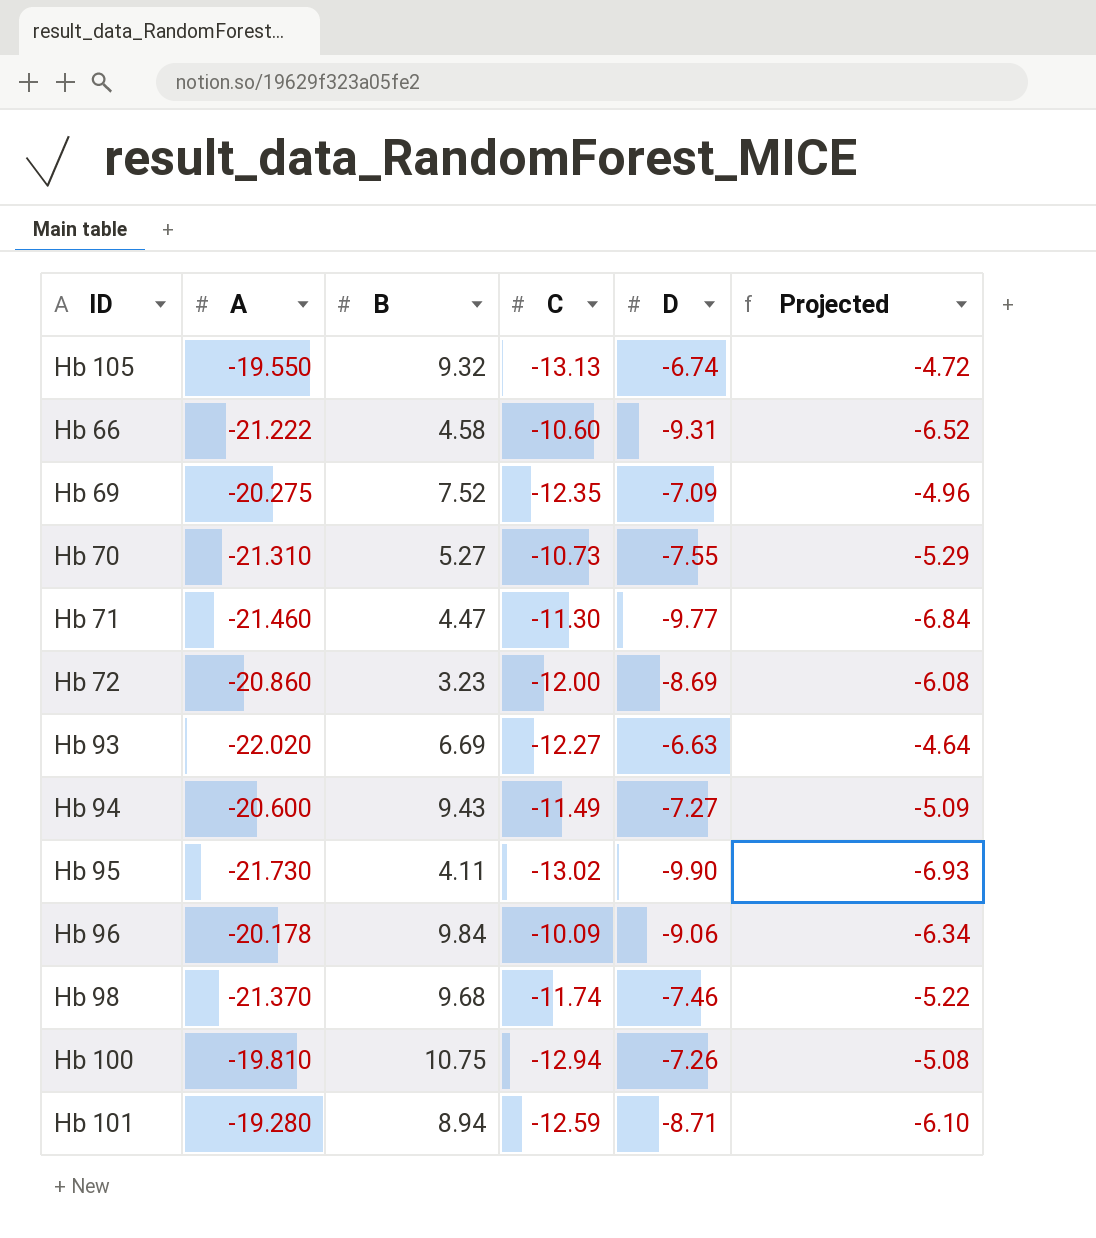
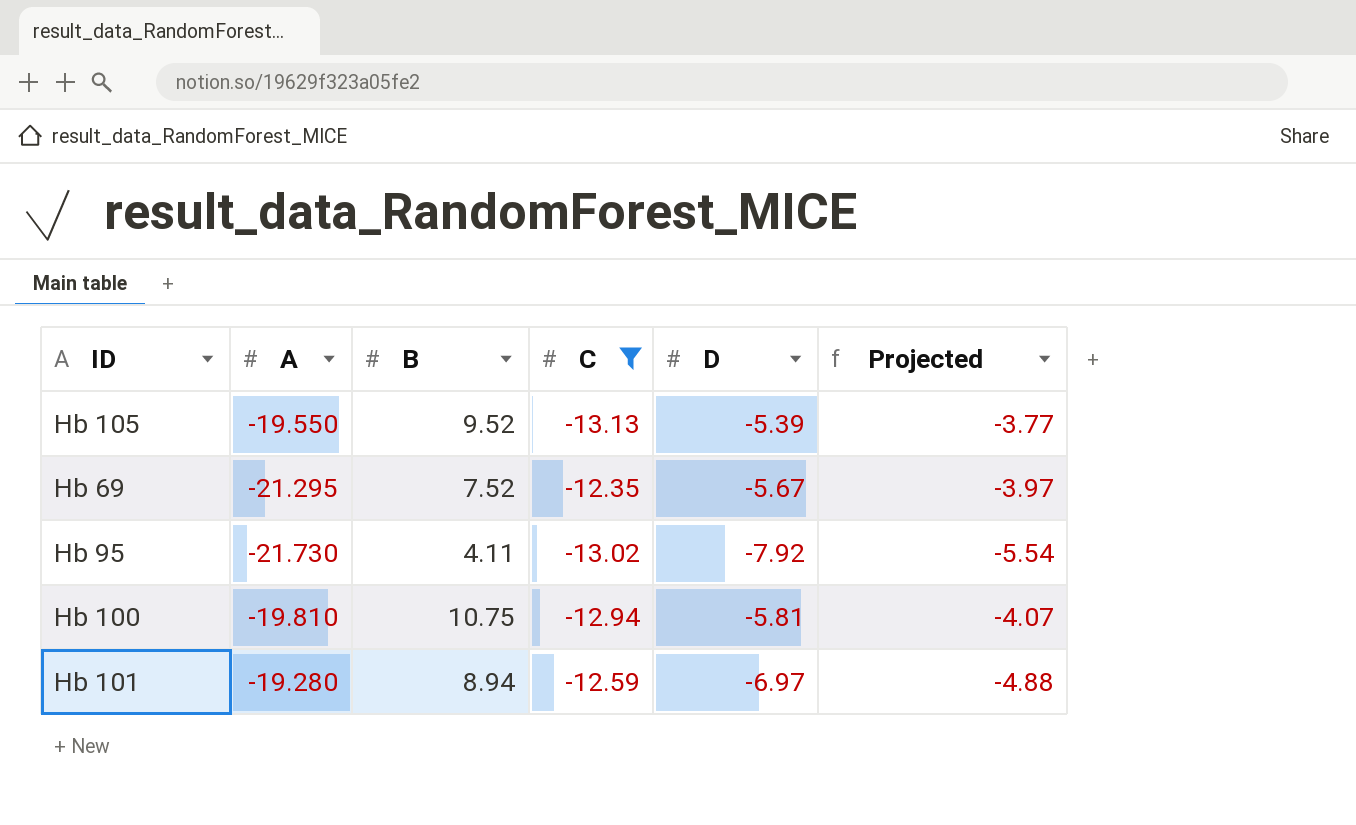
filter: none -> C <= -12.35
Hb 105 | B: 9.32 -> 9.52
Hb 105 | D: -6.74 -> -5.39
Hb 105 | Projected: -4.72 -> -3.77
Hb 69 | A: -20.275 -> -21.295
Hb 69 | D: -7.09 -> -5.67
Hb 69 | Projected: -4.96 -> -3.97
Hb 95 | D: -9.90 -> -7.92
Hb 95 | Projected: -6.93 -> -5.54
Hb 100 | D: -7.26 -> -5.81
Hb 100 | Projected: -5.08 -> -4.07
Hb 101 | D: -8.71 -> -6.97
Hb 101 | Projected: -6.10 -> -4.88

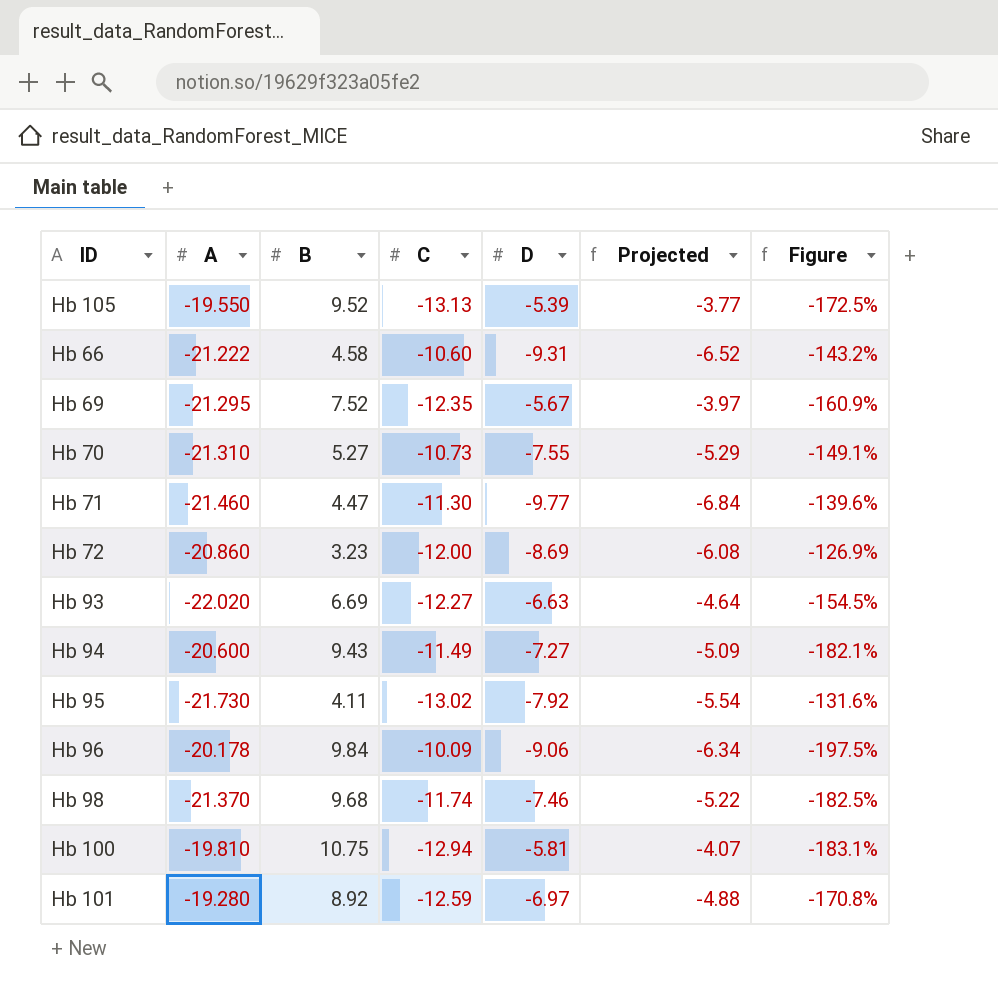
filter: C <= -12.35 -> none
column Figure | formula: none -> ([B] - [C]) / [C]
Hb 101 | B: 8.94 -> 8.92

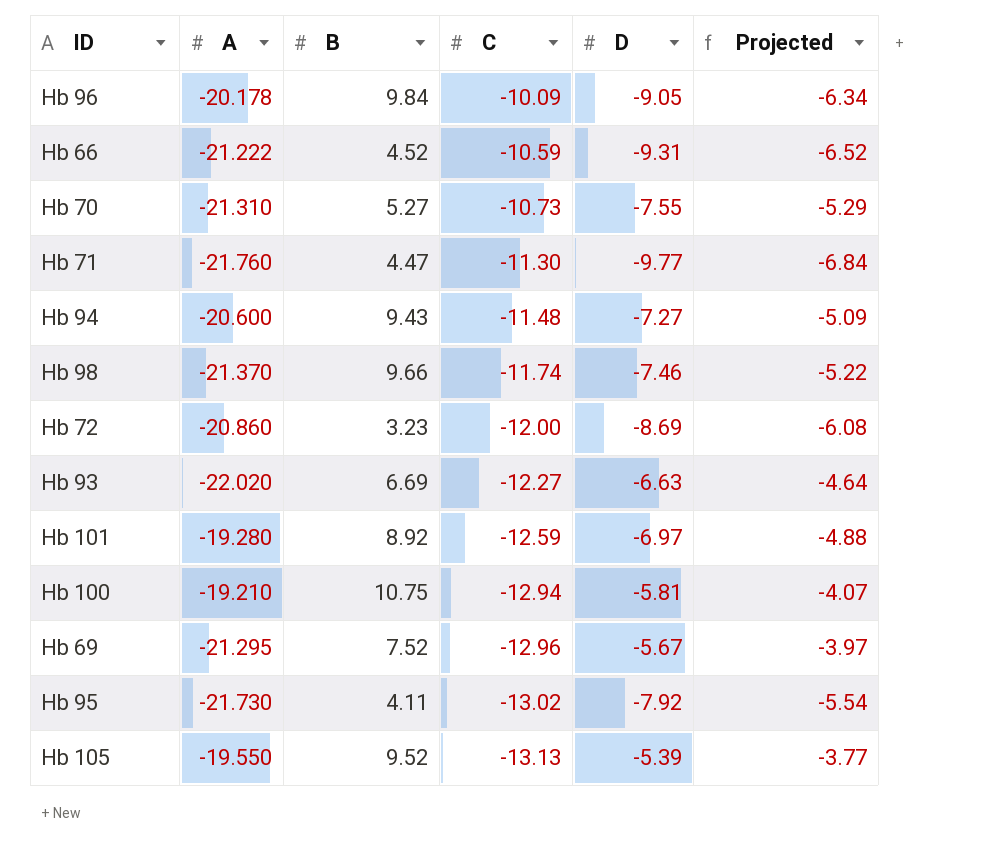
row order: none -> C descending
column Figure | formula: ([B] - [C]) / [C] -> none
Hb 96 | D: -9.06 -> -9.05
Hb 66 | B: 4.58 -> 4.52
Hb 66 | C: -10.60 -> -10.59
Hb 71 | A: -21.460 -> -21.760
Hb 94 | C: -11.49 -> -11.48
Hb 98 | B: 9.68 -> 9.66
Hb 100 | A: -19.810 -> -19.210
Hb 69 | C: -12.35 -> -12.96

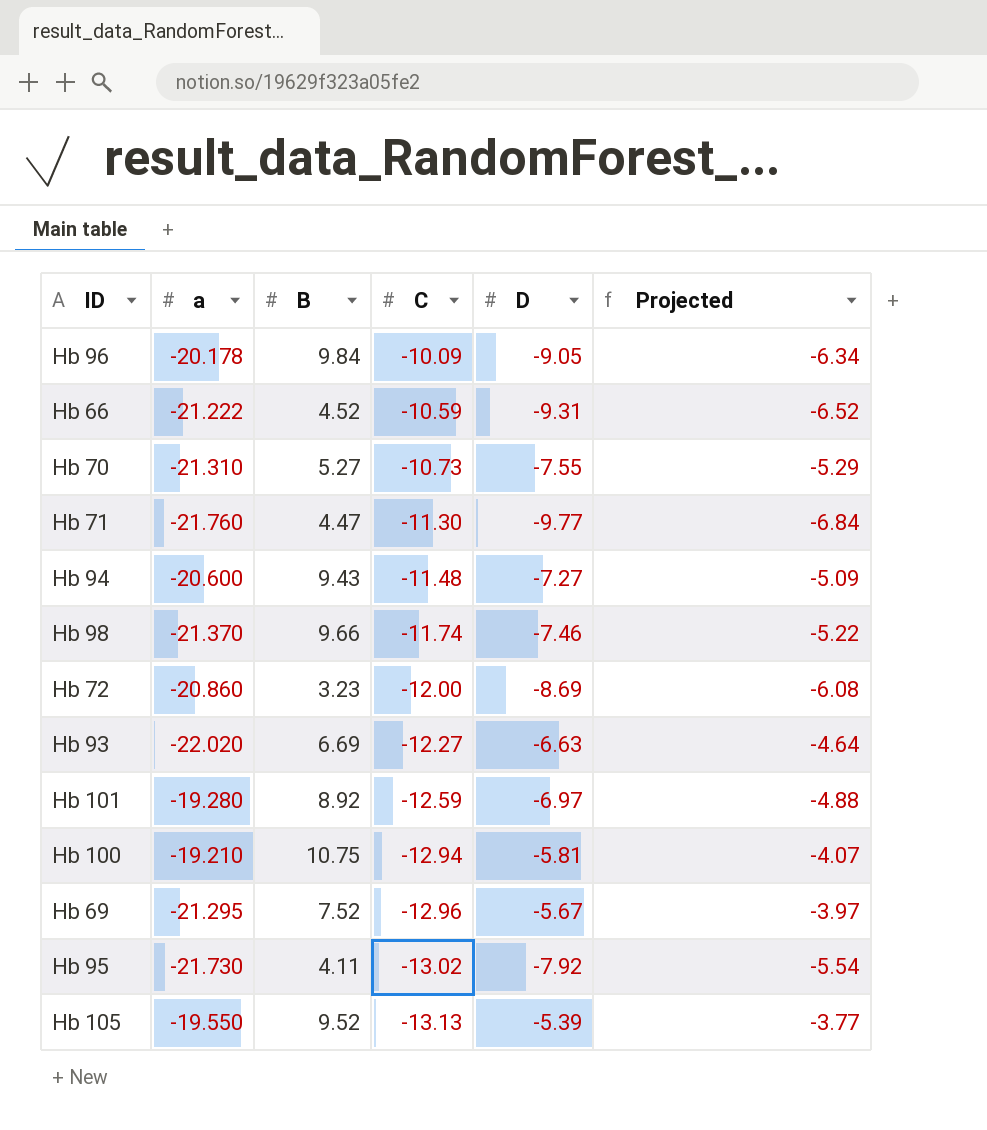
column name: A -> a

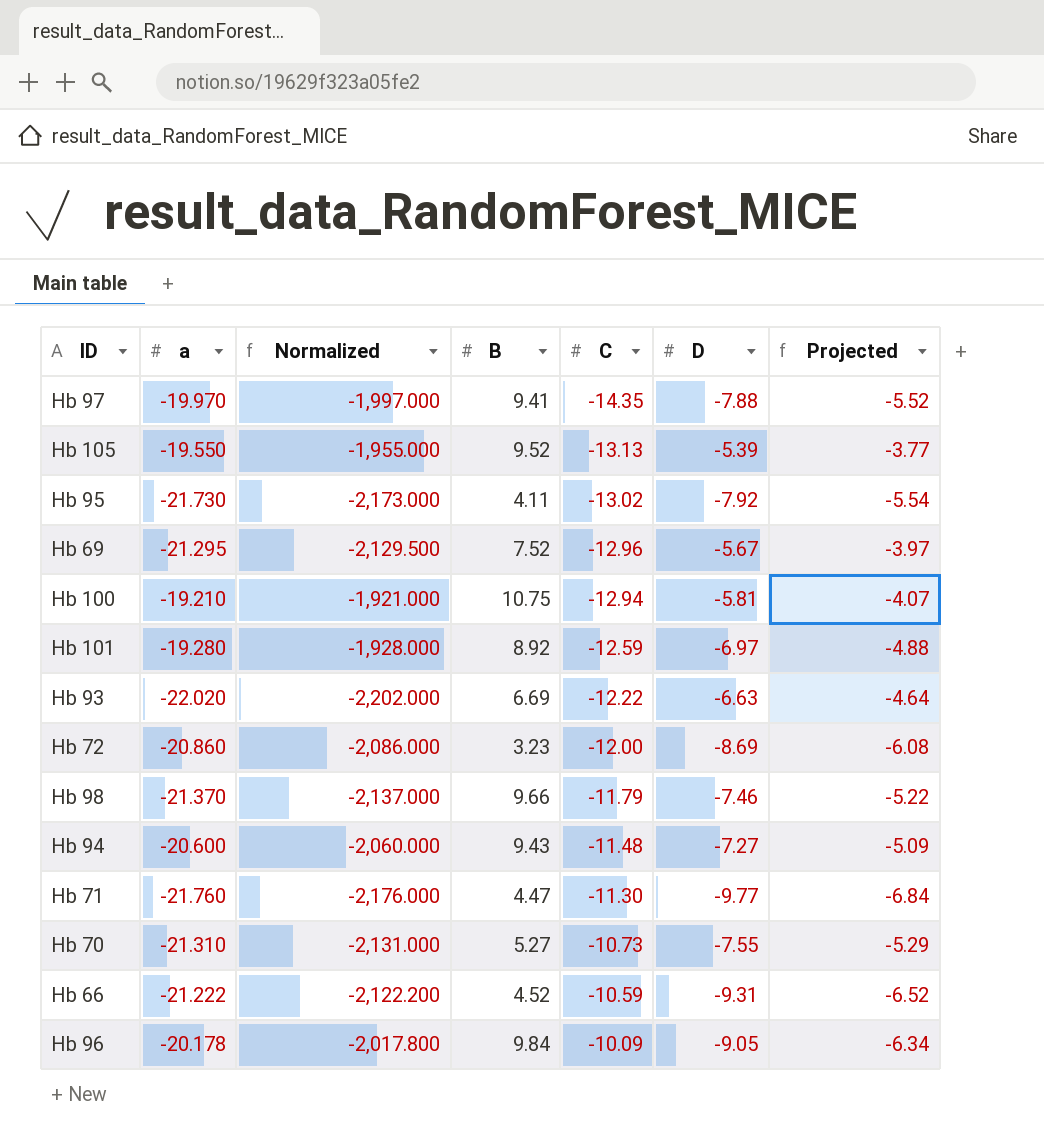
row order: C descending -> C ascending
column Normalized | formula: none -> [a] * 100
row Hb 97: none -> -19.970 | -1,997.000 | 9.41 | -14.35 | -7.88 | -5.52
Hb 93 | C: -12.27 -> -12.22
Hb 98 | C: -11.74 -> -11.79

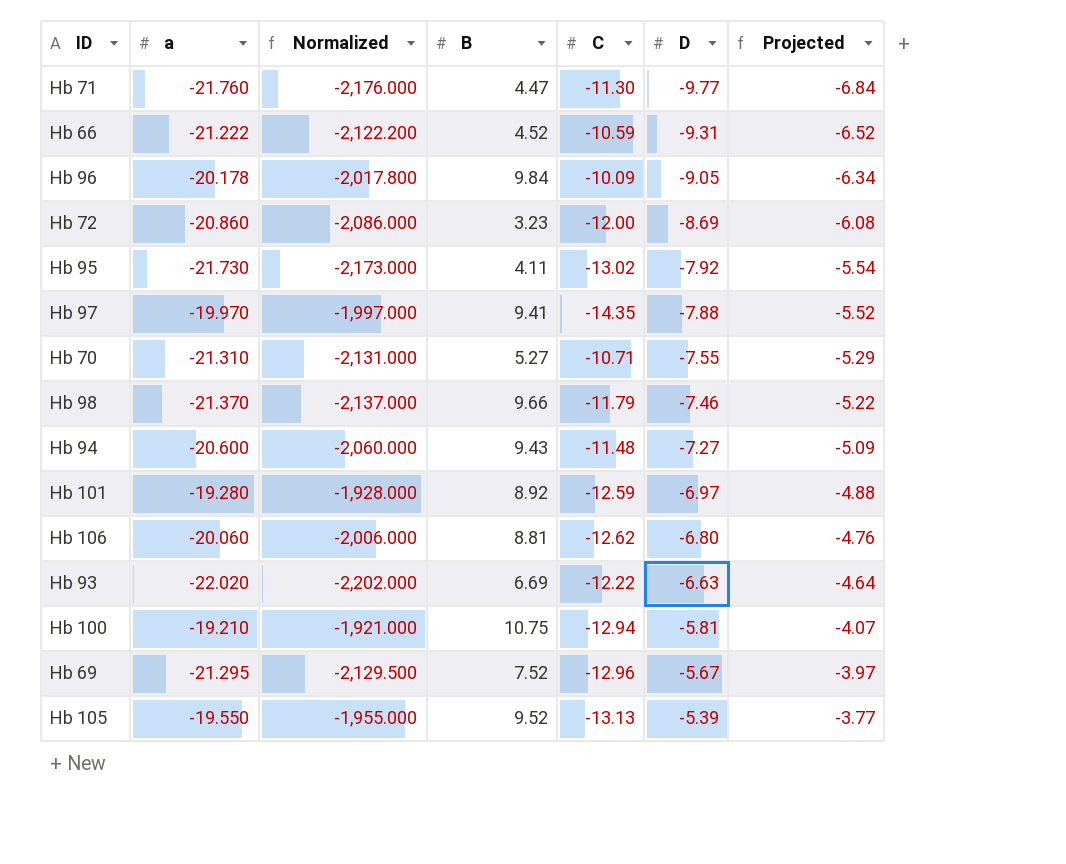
row order: C ascending -> D ascending
Hb 70 | C: -10.73 -> -10.71
row Hb 106: none -> -20.060 | -2,006.000 | 8.81 | -12.62 | -6.80 | -4.76

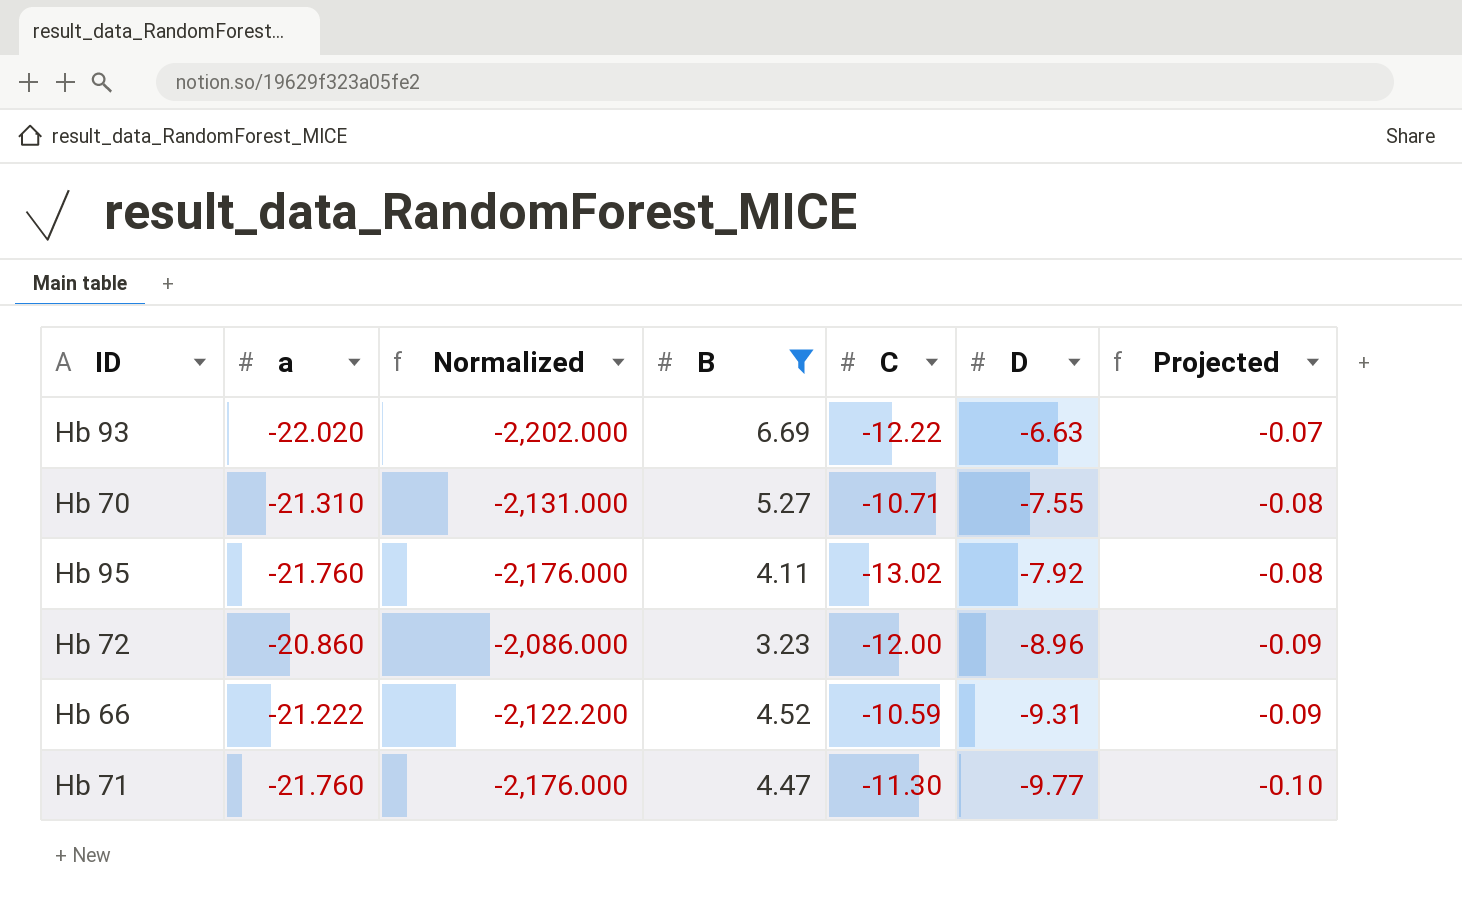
filter: none -> B <= 6.69
row order: D ascending -> D descending
column Projected | formula: [D] * 0.7 -> [D] * 0.01
Hb 95 | a: -21.730 -> -21.760
Hb 95 | Normalized: -2,173.000 -> -2,176.000
Hb 72 | D: -8.69 -> -8.96

